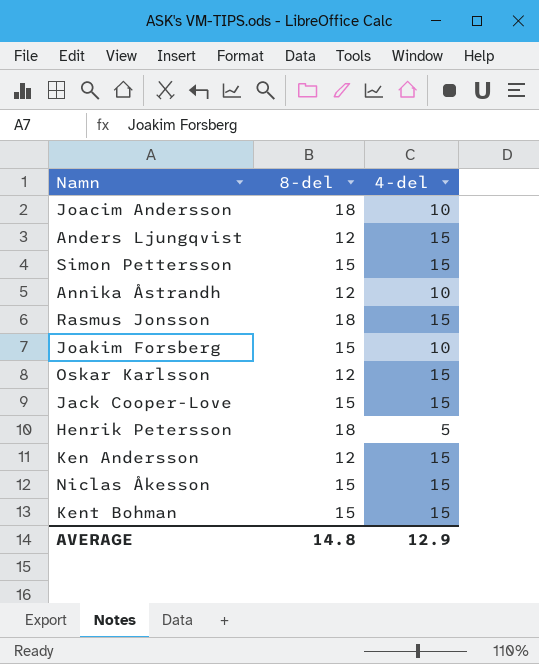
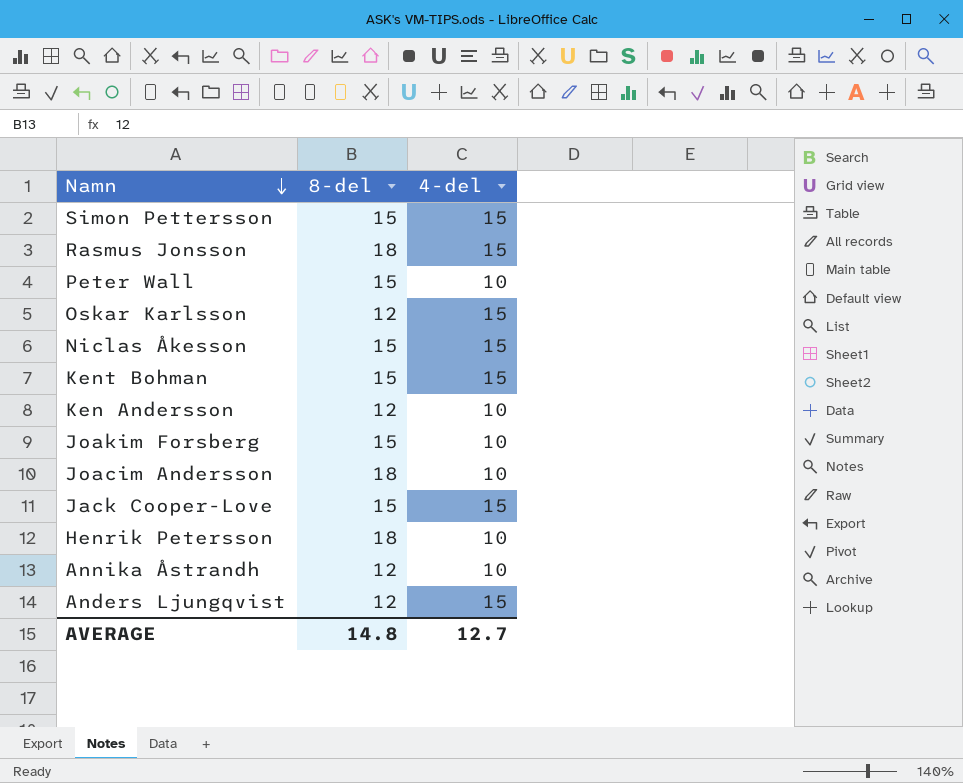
row order: none -> Namn descending
row Peter Wall: none -> 15 | 10
Ken Andersson | 4-del: 15 -> 10
Henrik Petersson | 4-del: 5 -> 10
AVERAGE | 4-del: 12.9 -> 12.7

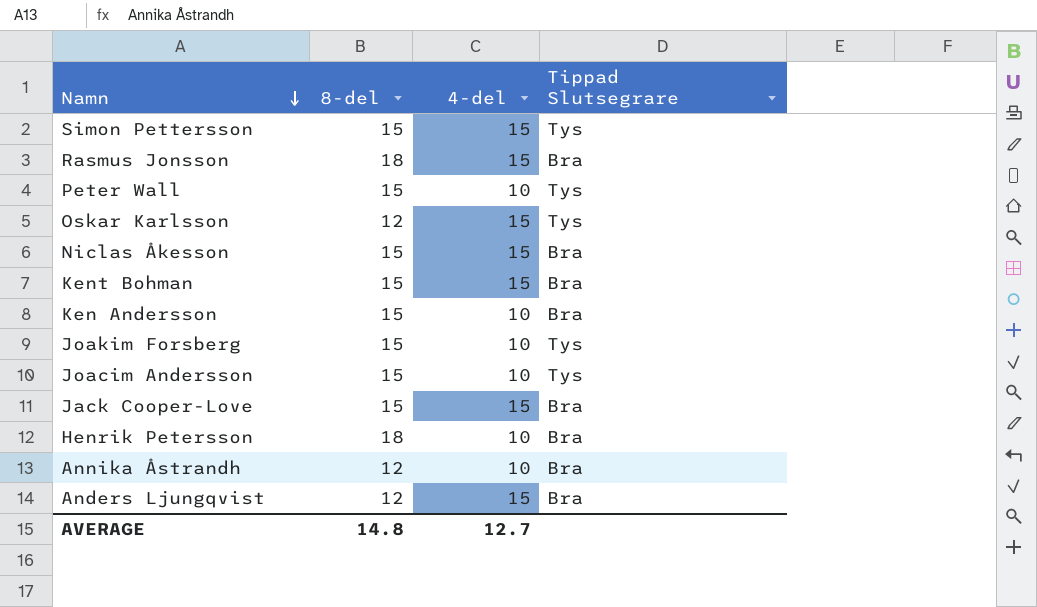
column Tippad Slutsegrare | position: none -> 4
Ken Andersson | 8-del: 12 -> 15
Joacim Andersson | 8-del: 18 -> 15

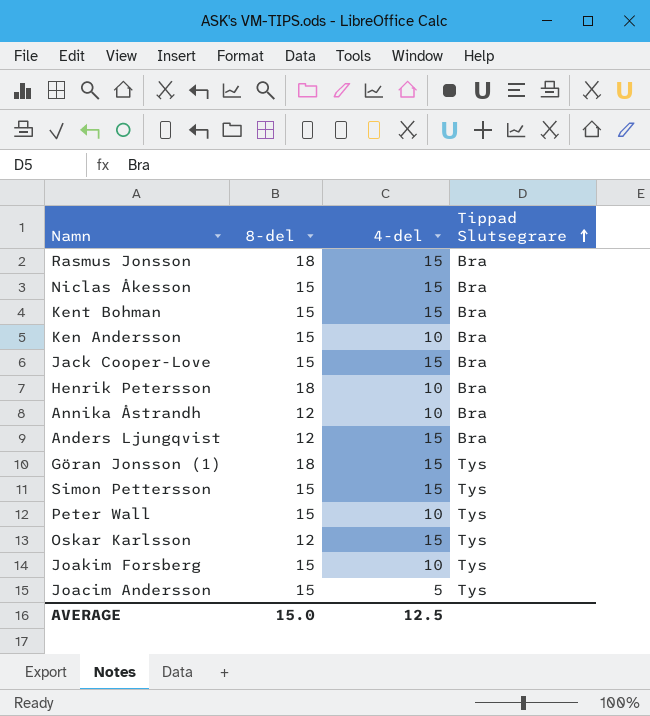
row order: Namn descending -> Tippad Slutsegrare ascending
row Göran Jonsson (1): none -> 18 | 15 | Tys
Joacim Andersson | 4-del: 10 -> 5
AVERAGE | 8-del: 14.8 -> 15.0
AVERAGE | 4-del: 12.7 -> 12.5

